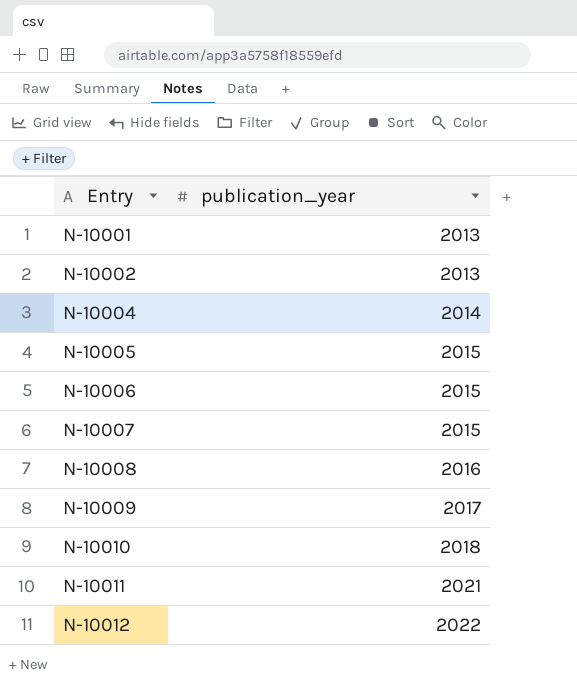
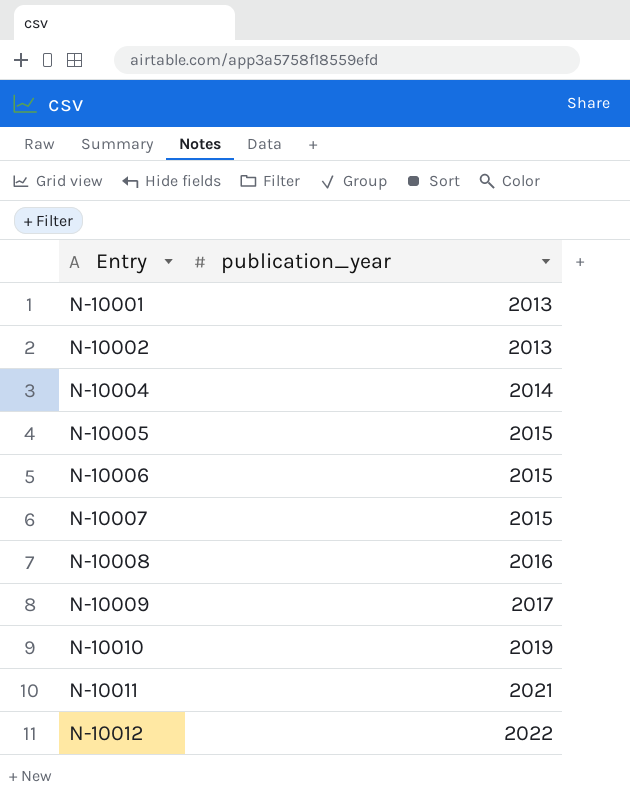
N-10010 | publication_year: 2018 -> 2019

